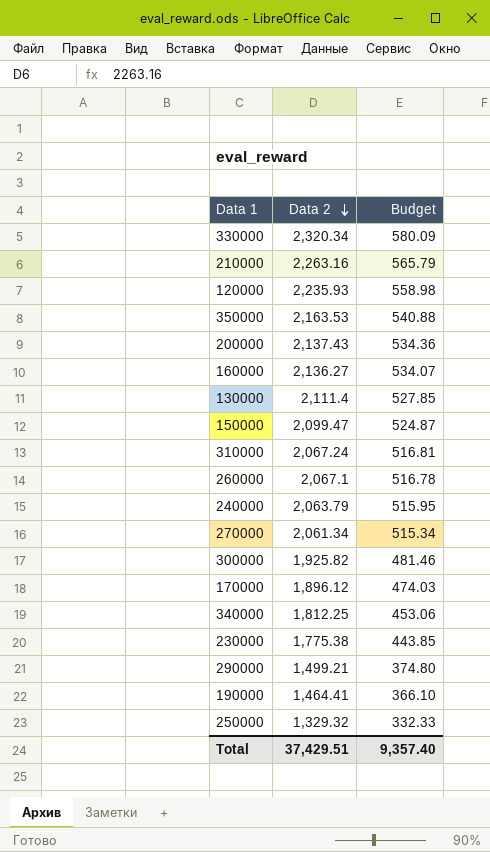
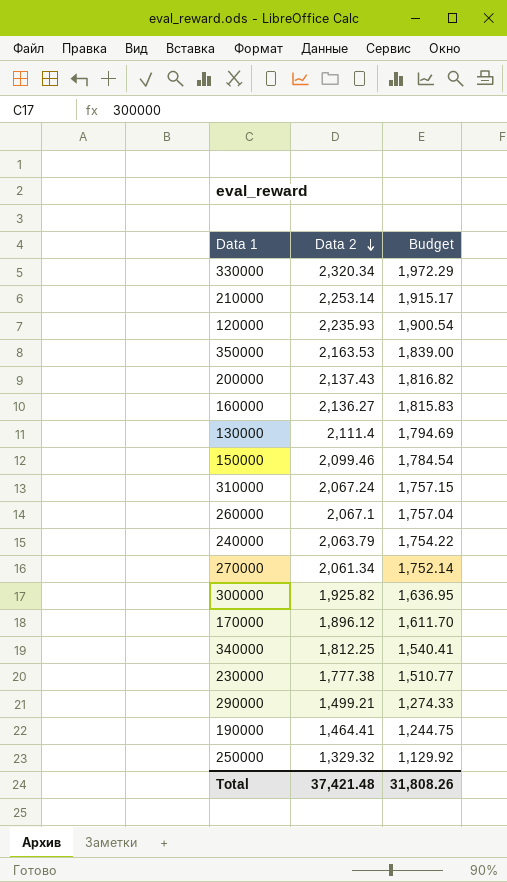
column Budget | formula: [Data 2] * 0.25 -> [Data 2] * 0.85
210000 | Data 2: 2,263.16 -> 2,253.14
150000 | Data 2: 2,099.47 -> 2,099.46
230000 | Data 2: 1,775.38 -> 1,777.38
Total | Data 2: 37,429.51 -> 37,421.48
Total | Budget: 9,357.40 -> 31,808.26

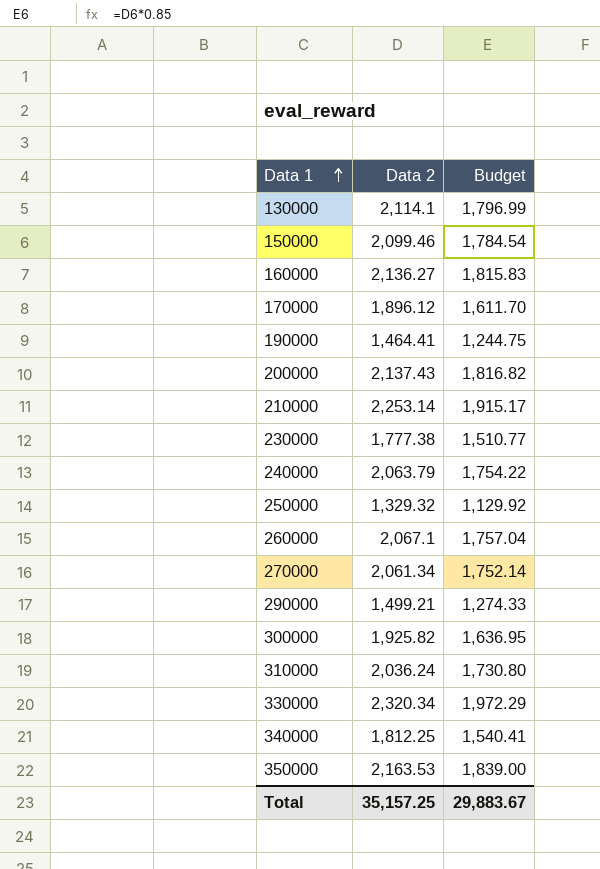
row order: Data 2 descending -> Data 1 ascending
row 120000: 2,235.93 | 1,900.54 -> none
130000 | Data 2: 2,111.4 -> 2,114.1
130000 | Budget: 1,794.69 -> 1,796.99
310000 | Data 2: 2,067.24 -> 2,036.24
310000 | Budget: 1,757.15 -> 1,730.80
Total | Data 2: 37,421.48 -> 35,157.25
Total | Budget: 31,808.26 -> 29,883.67

